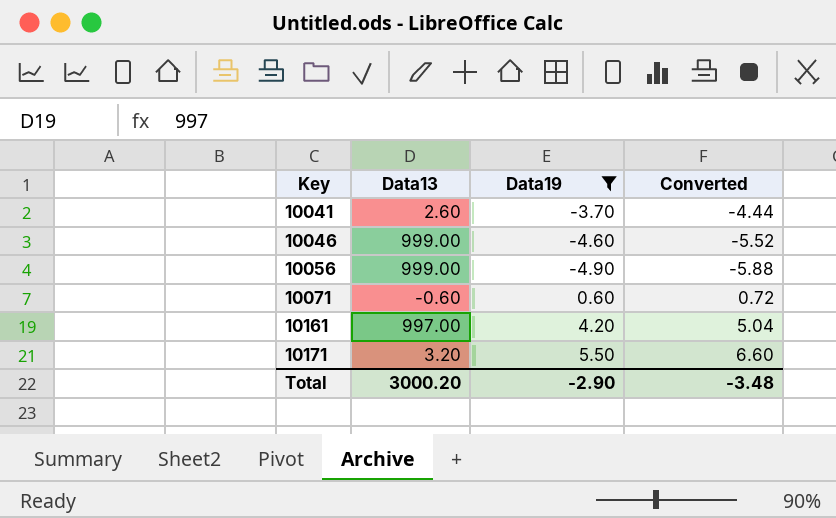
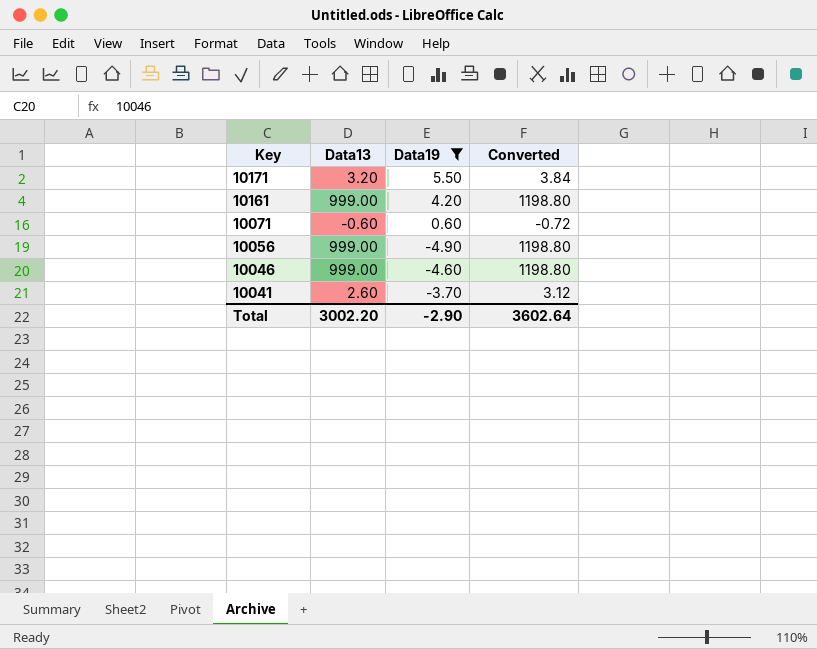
row order: Key ascending -> Key descending
column Converted | formula: [Data19] * 1.2 -> [Data13] * 1.2
10161 | Data13: 997.00 -> 999.00
Total | Data13: 3000.20 -> 3002.20
Total | Converted: -3.48 -> 3602.64

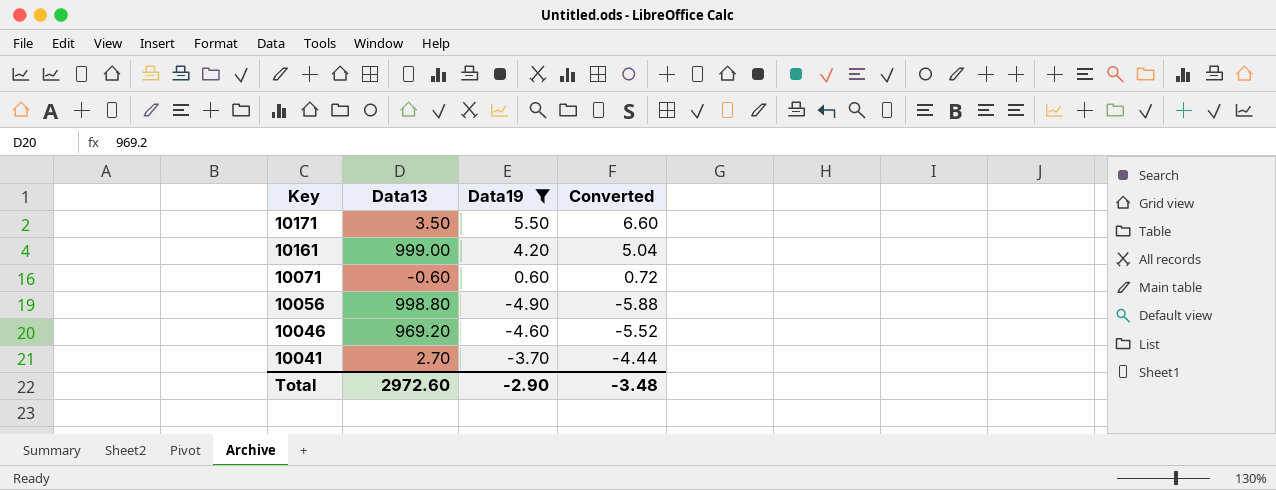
column Converted | formula: [Data13] * 1.2 -> [Data19] * 1.2
10171 | Data13: 3.20 -> 3.50
10056 | Data13: 999.00 -> 998.80
10046 | Data13: 999.00 -> 969.20
10041 | Data13: 2.60 -> 2.70
Total | Data13: 3002.20 -> 2972.60
Total | Converted: 3602.64 -> -3.48

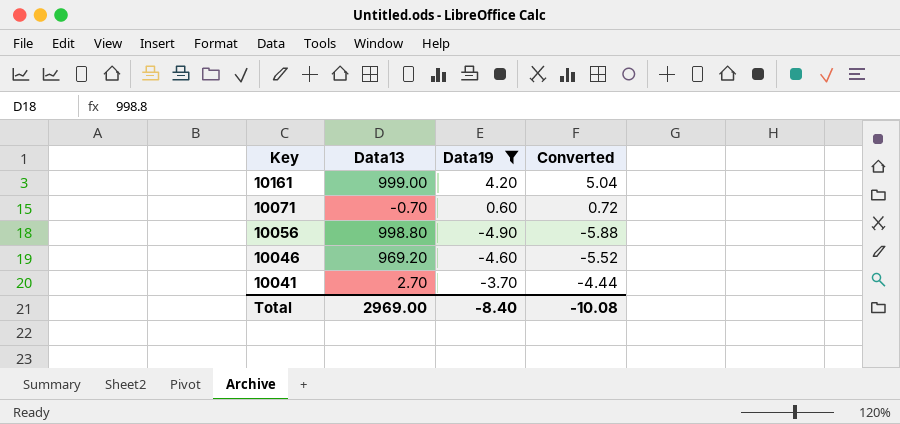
row 10171: 3.50 | 5.50 | 6.60 -> none
10071 | Data13: -0.60 -> -0.70
Total | Data13: 2972.60 -> 2969.00
Total | Data19: -2.90 -> -8.40
Total | Converted: -3.48 -> -10.08

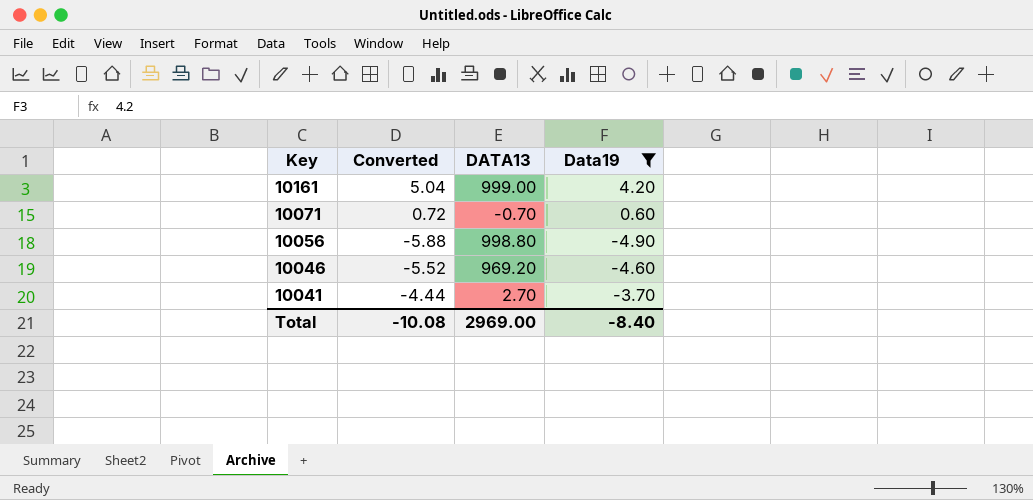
column Converted | position: 4 -> 2
column name: Data13 -> DATA13

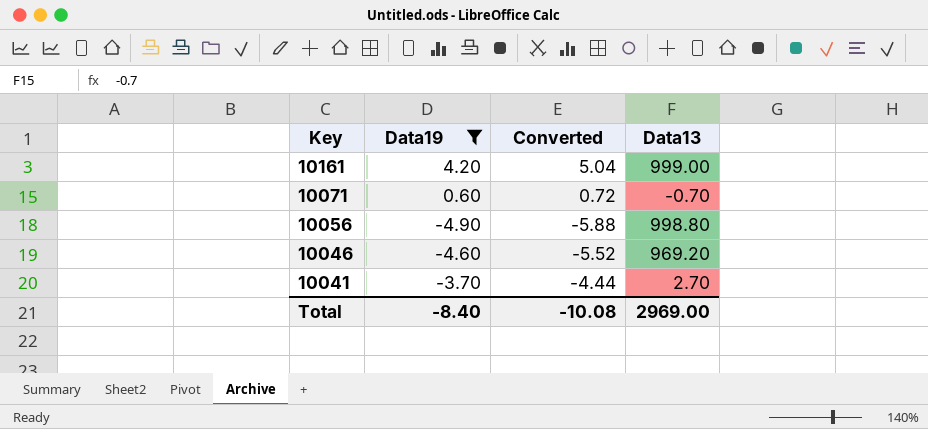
column Data19 | position: 4 -> 2
column name: DATA13 -> Data13

